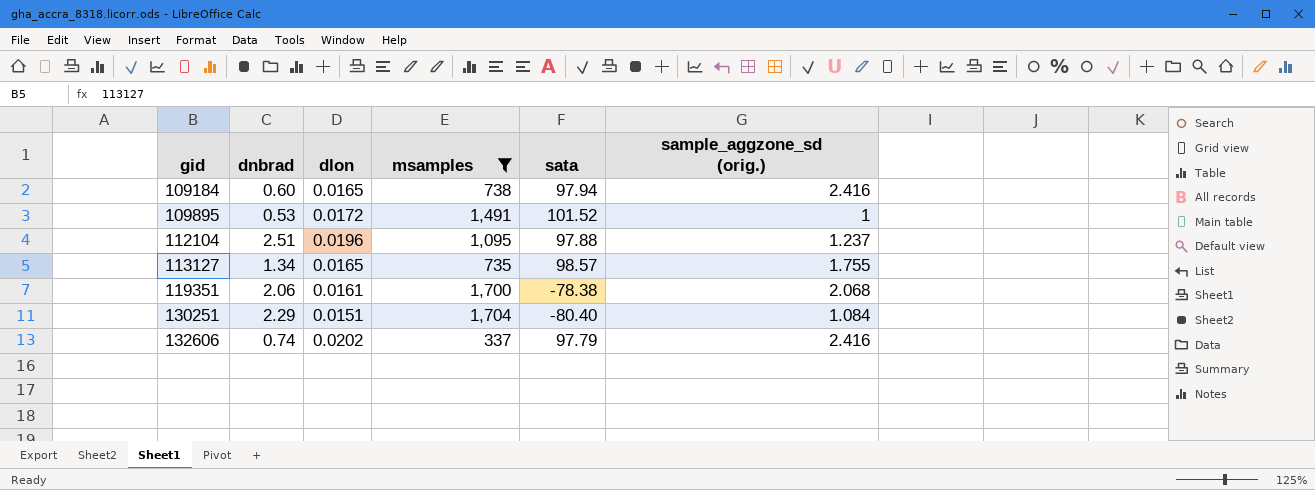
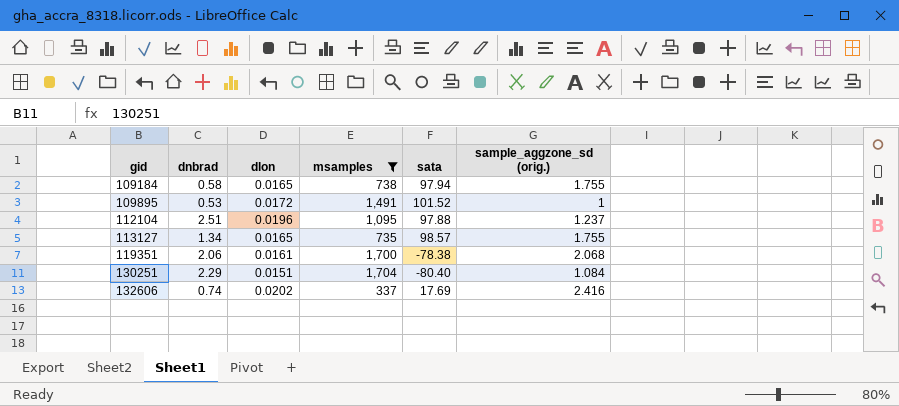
109184 | dnbrad: 0.60 -> 0.58
109184 | sample_aggzone_sd (orig.): 2.416 -> 1.755
132606 | sata: 97.79 -> 17.69

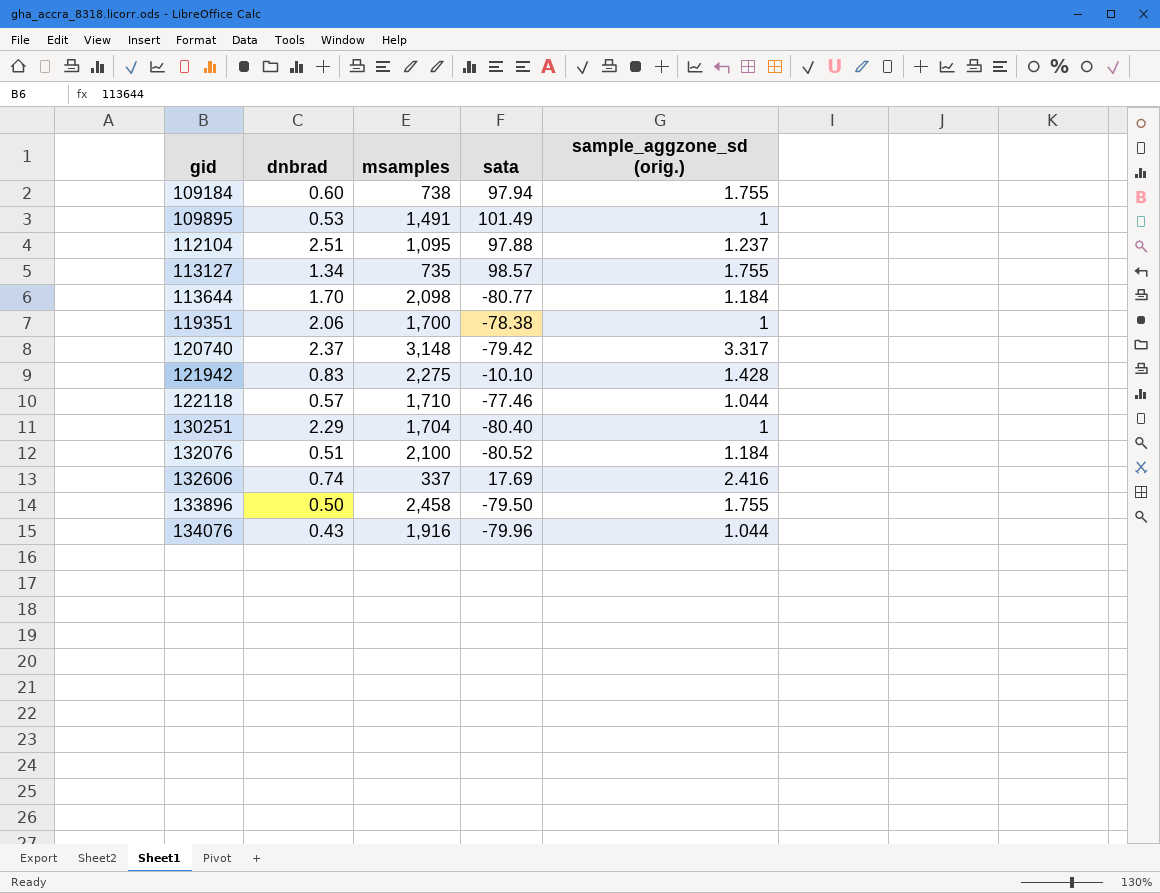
filter: msamples <= 1,704 -> none
column dlon | position: 3 -> none
109184 | dnbrad: 0.58 -> 0.60
109895 | sata: 101.52 -> 101.49
119351 | sample_aggzone_sd (orig.): 2.068 -> 1
130251 | sample_aggzone_sd (orig.): 1.084 -> 1

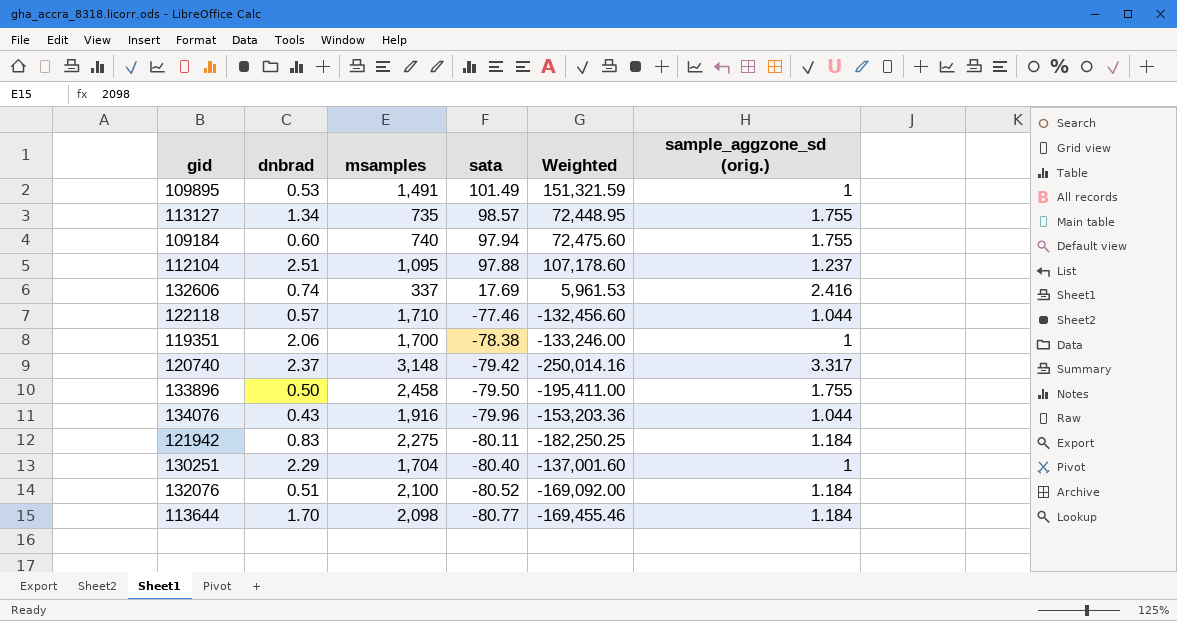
row order: gid ascending -> sata descending
column Weighted | formula: none -> [msamples] * [sata]
109184 | msamples: 738 -> 740
121942 | sata: -10.10 -> -80.11
121942 | sample_aggzone_sd (orig.): 1.428 -> 1.184

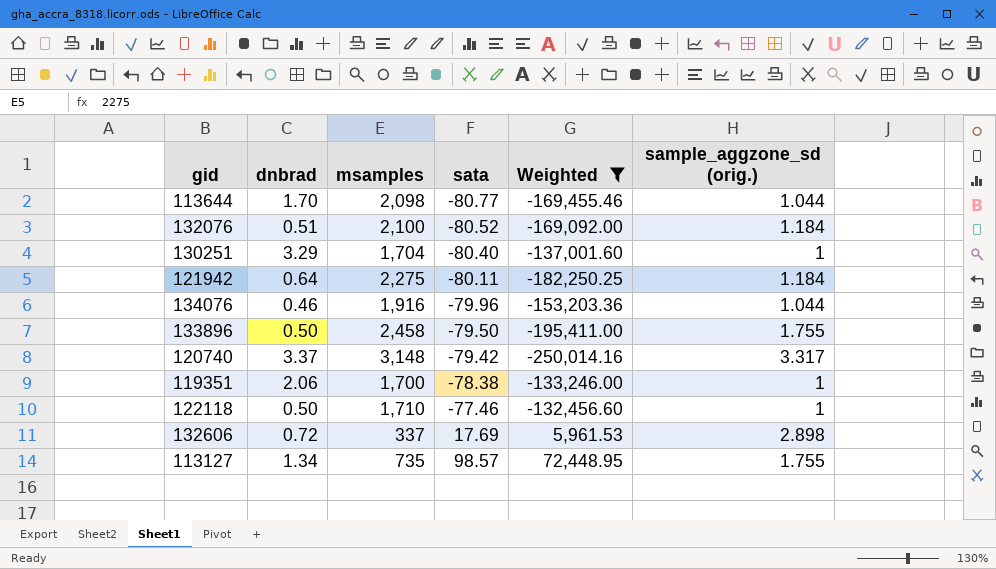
filter: none -> Weighted <= 72,448.95
row order: sata descending -> sata ascending
113644 | sample_aggzone_sd (orig.): 1.184 -> 1.044
130251 | dnbrad: 2.29 -> 3.29
121942 | dnbrad: 0.83 -> 0.64
134076 | dnbrad: 0.43 -> 0.46
120740 | dnbrad: 2.37 -> 3.37
122118 | dnbrad: 0.57 -> 0.50
122118 | sample_aggzone_sd (orig.): 1.044 -> 1
132606 | dnbrad: 0.74 -> 0.72
132606 | sample_aggzone_sd (orig.): 2.416 -> 2.898

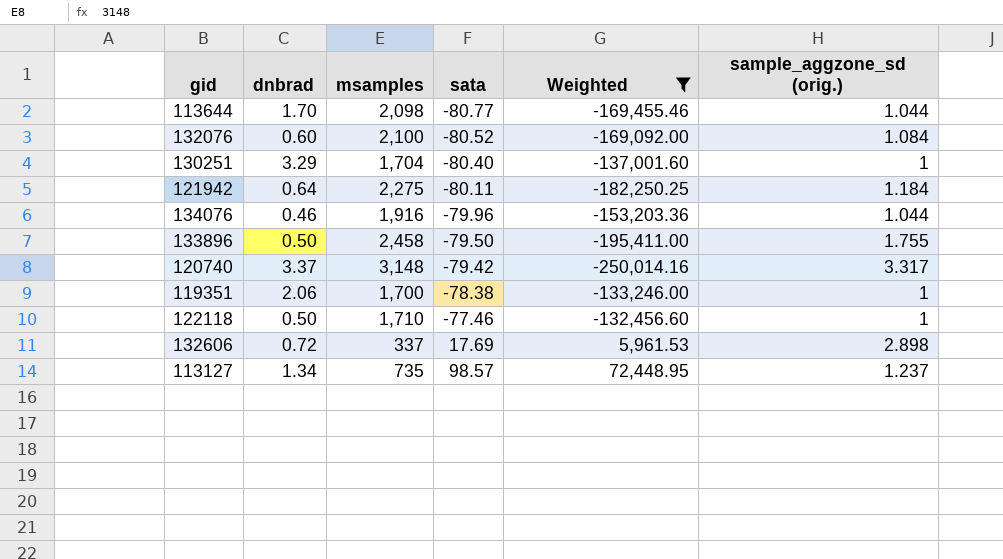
132076 | dnbrad: 0.51 -> 0.60
132076 | sample_aggzone_sd (orig.): 1.184 -> 1.084
113127 | sample_aggzone_sd (orig.): 1.755 -> 1.237

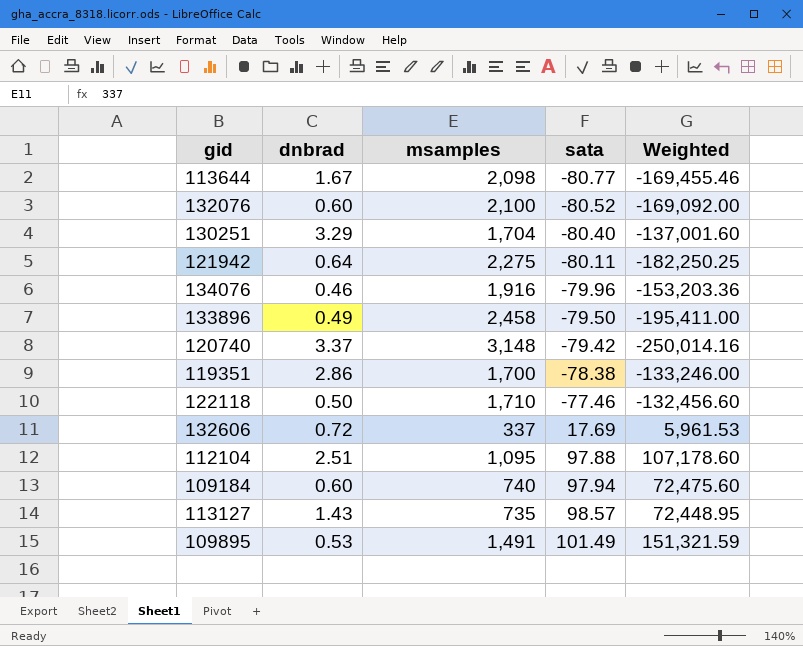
filter: Weighted <= 72,448.95 -> none
column sample_aggzone_sd (orig.) | position: 6 -> none
113644 | dnbrad: 1.70 -> 1.67
133896 | dnbrad: 0.50 -> 0.49
119351 | dnbrad: 2.06 -> 2.86
113127 | dnbrad: 1.34 -> 1.43

